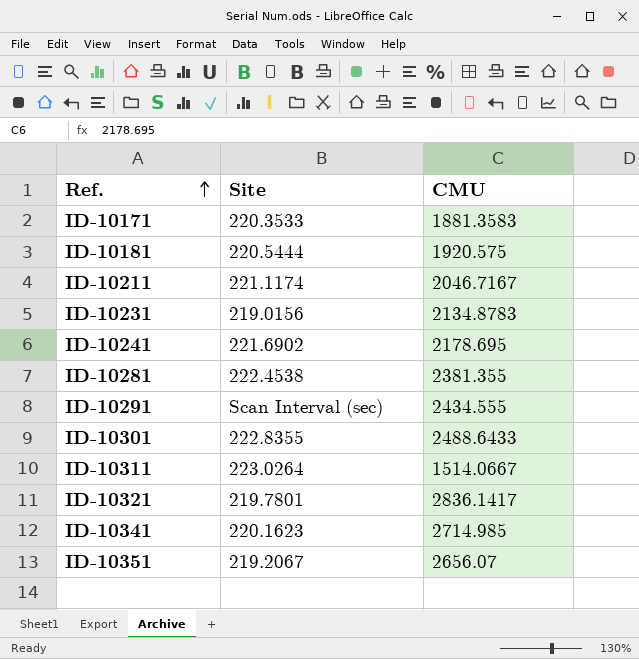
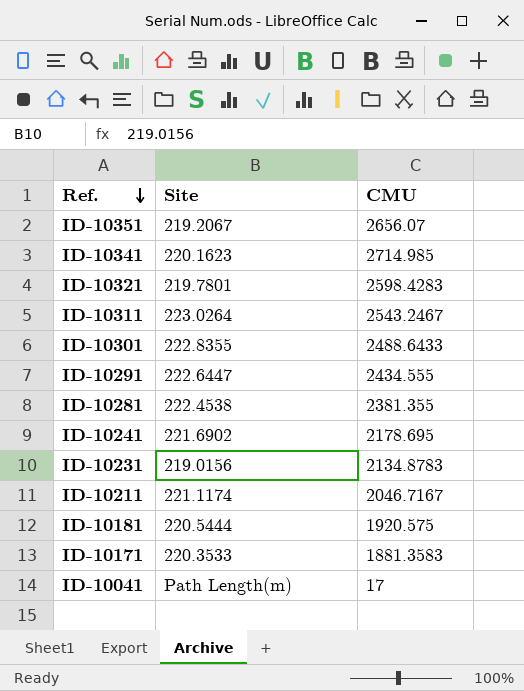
row order: Ref. ascending -> Ref. descending
ID-10321 | CMU: 2836.1417 -> 2598.4283
ID-10311 | CMU: 1514.0667 -> 2543.2467
ID-10291 | Site: Scan Interval (sec) -> 222.6447
row ID-10041: none -> Path Length(m) | 17

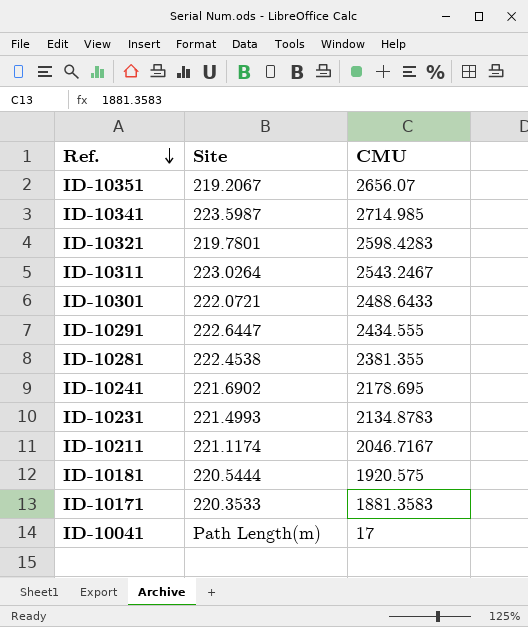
ID-10341 | Site: 220.1623 -> 223.5987
ID-10301 | Site: 222.8355 -> 222.0721
ID-10231 | Site: 219.0156 -> 221.4993

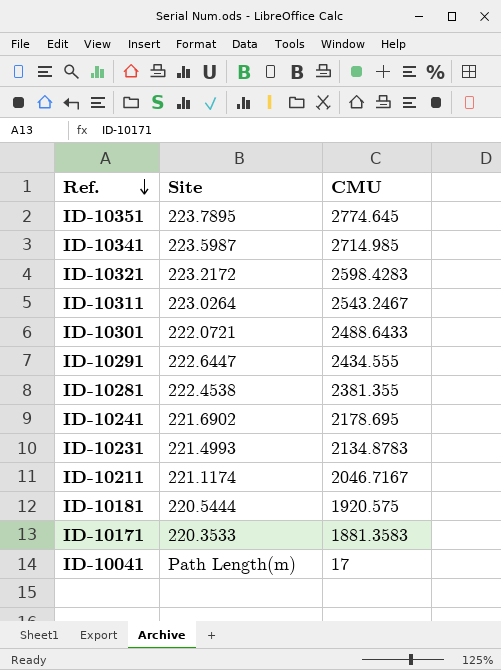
ID-10351 | Site: 219.2067 -> 223.7895
ID-10351 | CMU: 2656.07 -> 2774.645
ID-10321 | Site: 219.7801 -> 223.2172

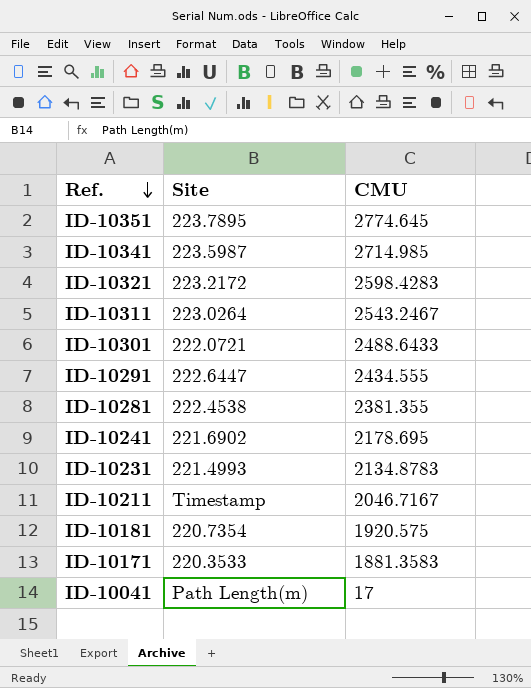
ID-10211 | Site: 221.1174 -> Timestamp
ID-10181 | Site: 220.5444 -> 220.7354

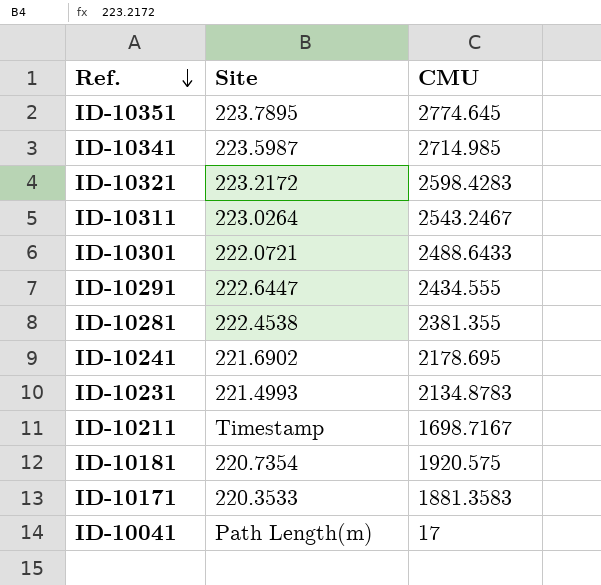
ID-10211 | CMU: 2046.7167 -> 1698.7167

